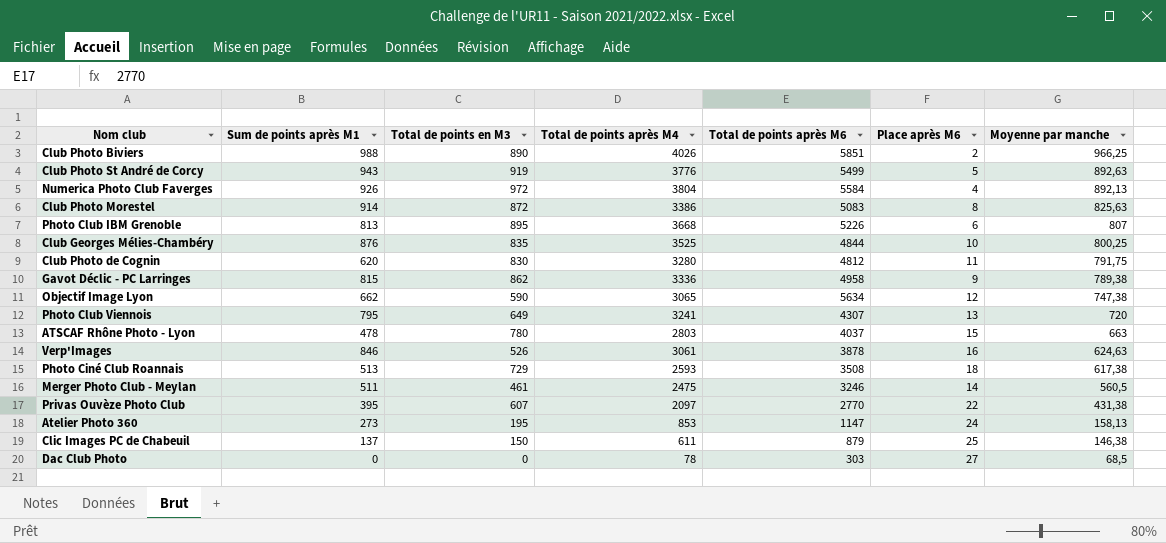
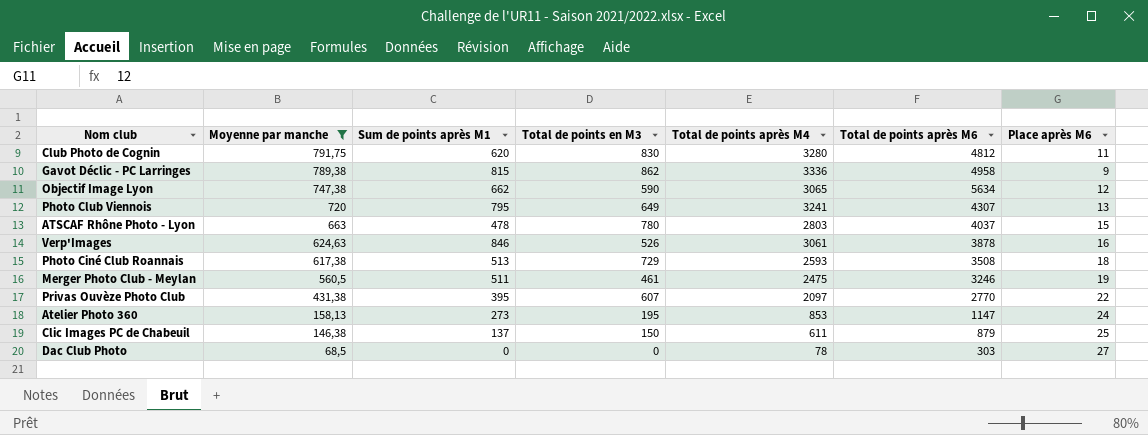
filter: none -> Moyenne par manche <= 791,75
column Moyenne par manche | position: 7 -> 2
Merger Photo Club - Meylan | Place après M6: 14 -> 19

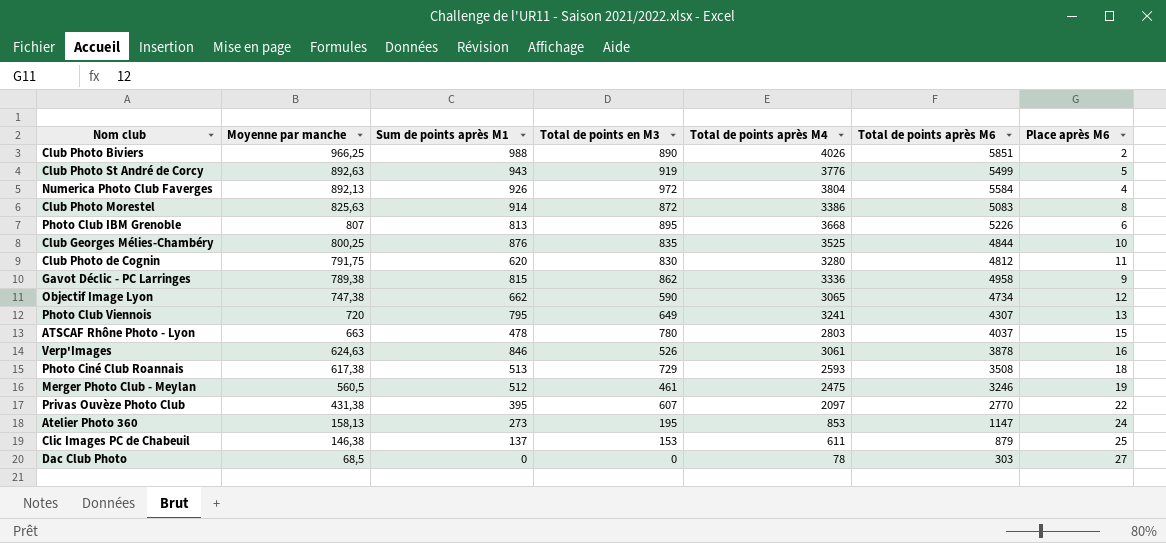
filter: Moyenne par manche <= 791,75 -> none
Objectif Image Lyon | Total de points après M6: 5634 -> 4734
Merger Photo Club - Meylan | Sum de points après M1: 511 -> 512
Clic Images PC de Chabeuil | Total de points en M3: 150 -> 153

